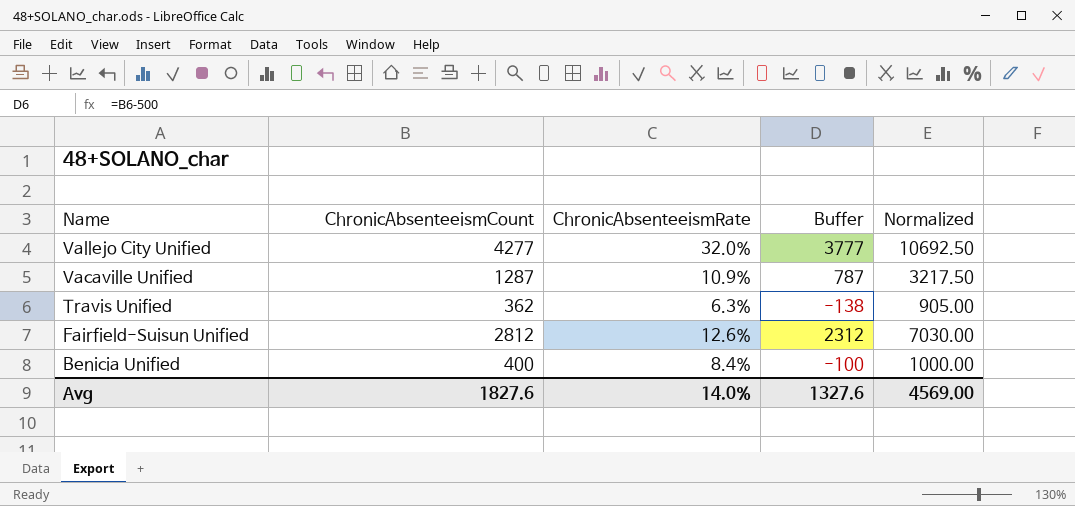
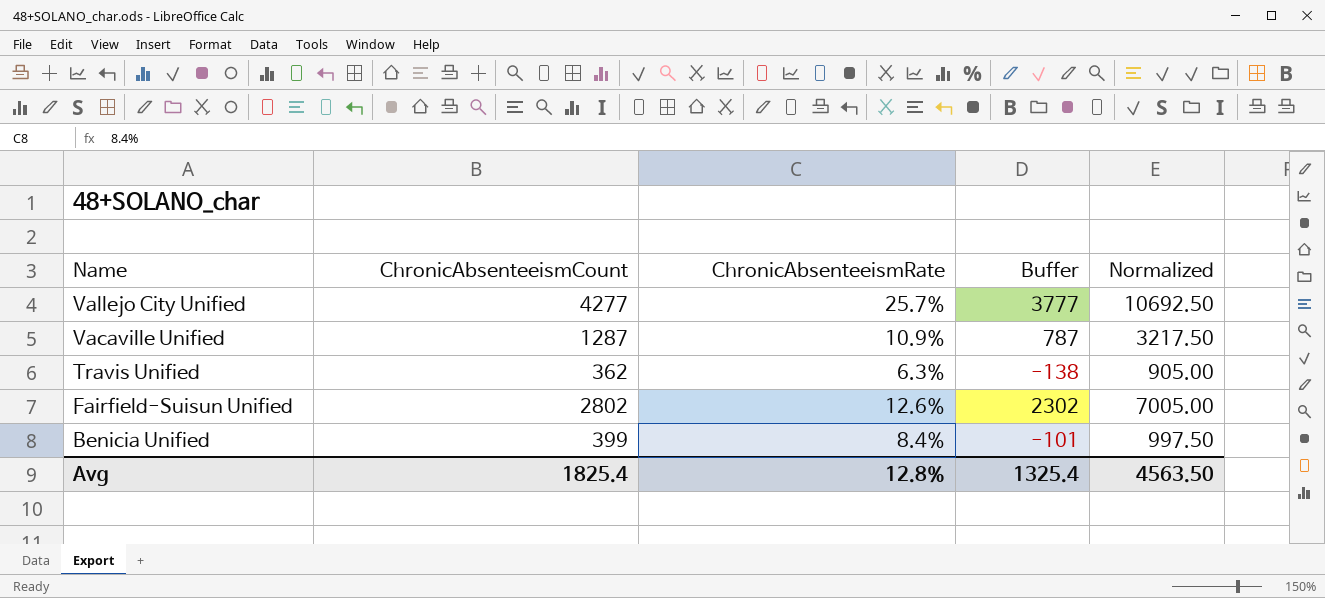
Vallejo City Unified | ChronicAbsenteeismRate: 32.0% -> 25.7%
Fairfield-Suisun Unified | ChronicAbsenteeismCount: 2812 -> 2802
Fairfield-Suisun Unified | Buffer: 2312 -> 2302
Fairfield-Suisun Unified | Normalized: 7030.00 -> 7005.00
Benicia Unified | ChronicAbsenteeismCount: 400 -> 399
Benicia Unified | Buffer: -100 -> -101
Benicia Unified | Normalized: 1000.00 -> 997.50
Avg | ChronicAbsenteeismCount: 1827.6 -> 1825.4
Avg | ChronicAbsenteeismRate: 14.0% -> 12.8%
Avg | Buffer: 1327.6 -> 1325.4
Avg | Normalized: 4569.00 -> 4563.50

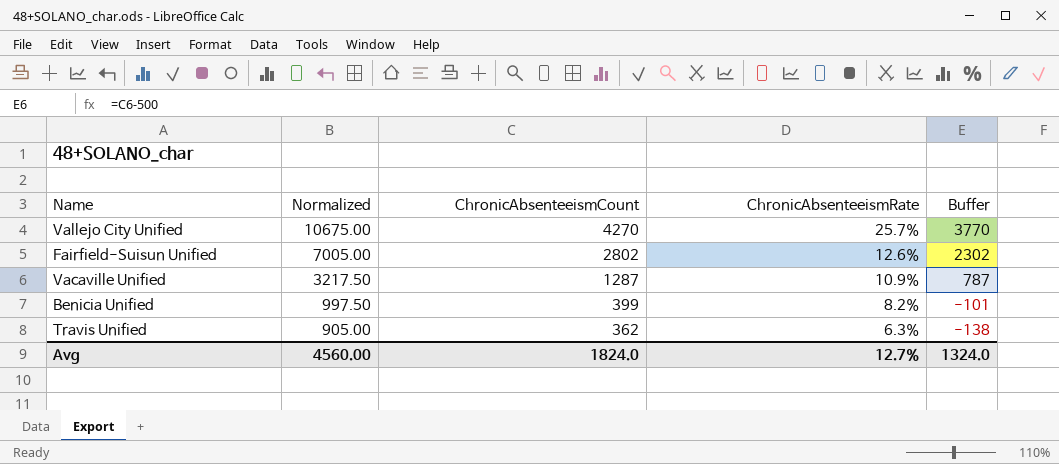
row order: Name descending -> Normalized descending
column Normalized | position: 5 -> 2
Vallejo City Unified | Normalized: 10692.50 -> 10675.00
Vallejo City Unified | ChronicAbsenteeismCount: 4277 -> 4270
Vallejo City Unified | Buffer: 3777 -> 3770
Benicia Unified | ChronicAbsenteeismRate: 8.4% -> 8.2%
Avg | Normalized: 4563.50 -> 4560.00
Avg | ChronicAbsenteeismCount: 1825.4 -> 1824.0
Avg | ChronicAbsenteeismRate: 12.8% -> 12.7%
Avg | Buffer: 1325.4 -> 1324.0

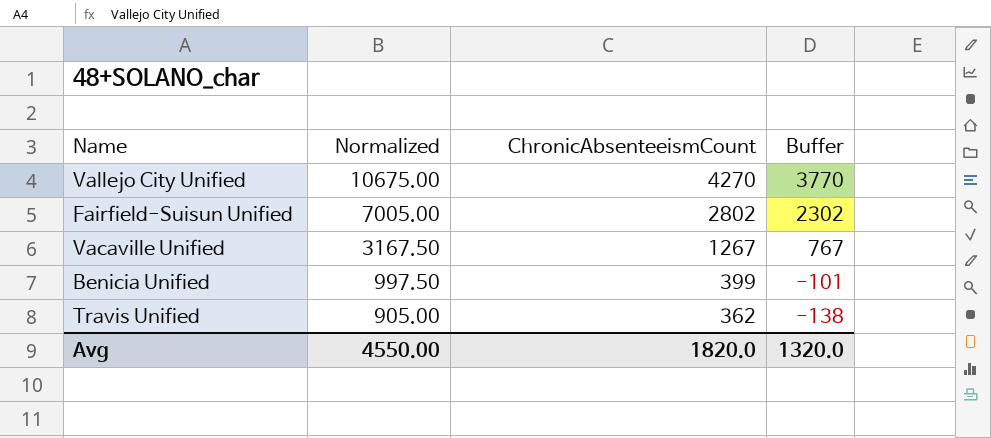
column ChronicAbsenteeismRate | position: 4 -> none
Vacaville Unified | Normalized: 3217.50 -> 3167.50
Vacaville Unified | ChronicAbsenteeismCount: 1287 -> 1267
Vacaville Unified | Buffer: 787 -> 767
Avg | Normalized: 4560.00 -> 4550.00
Avg | ChronicAbsenteeismCount: 1824.0 -> 1820.0
Avg | Buffer: 1324.0 -> 1320.0

